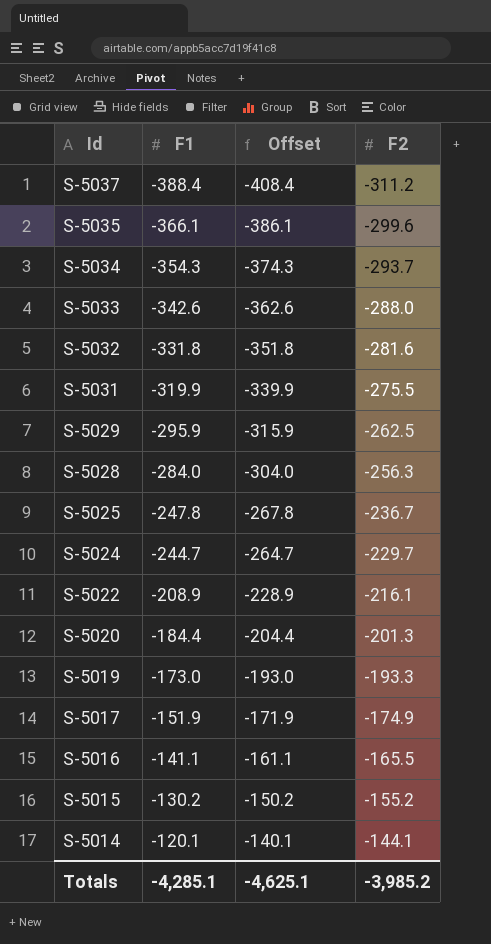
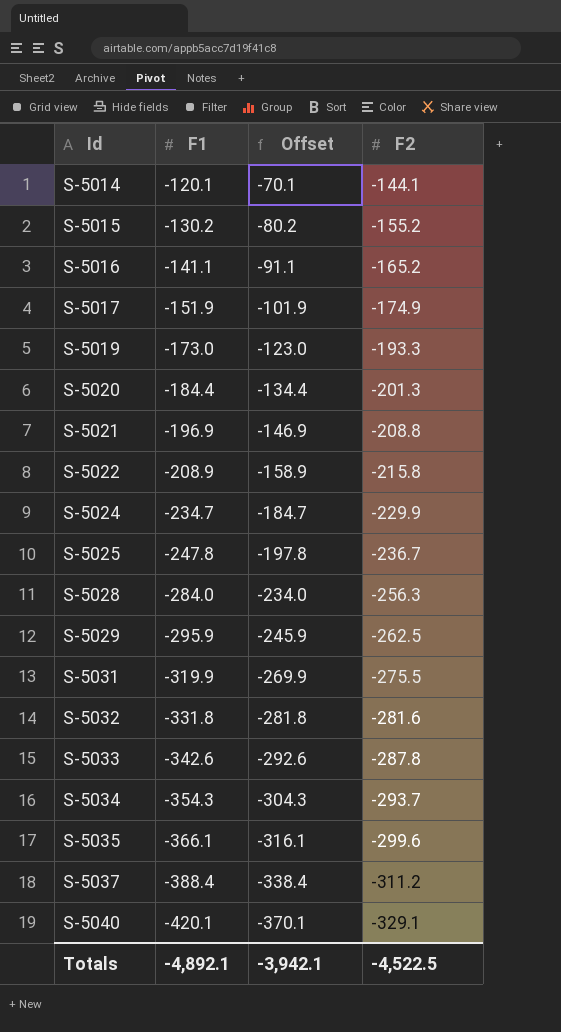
row order: Id descending -> Id ascending
column Offset | formula: [F1] - 20 -> [F1] + 50
S-5016 | F2: -165.5 -> -165.2
row S-5021: none -> -196.9 | -146.9 | -208.8
S-5022 | F2: -216.1 -> -215.8
S-5024 | F1: -244.7 -> -234.7
S-5024 | F2: -229.7 -> -229.9
S-5033 | F2: -288.0 -> -287.8
row S-5040: none -> -420.1 | -370.1 | -329.1
Totals | F1: -4,285.1 -> -4,892.1
Totals | Offset: -4,625.1 -> -3,942.1
Totals | F2: -3,985.2 -> -4,522.5

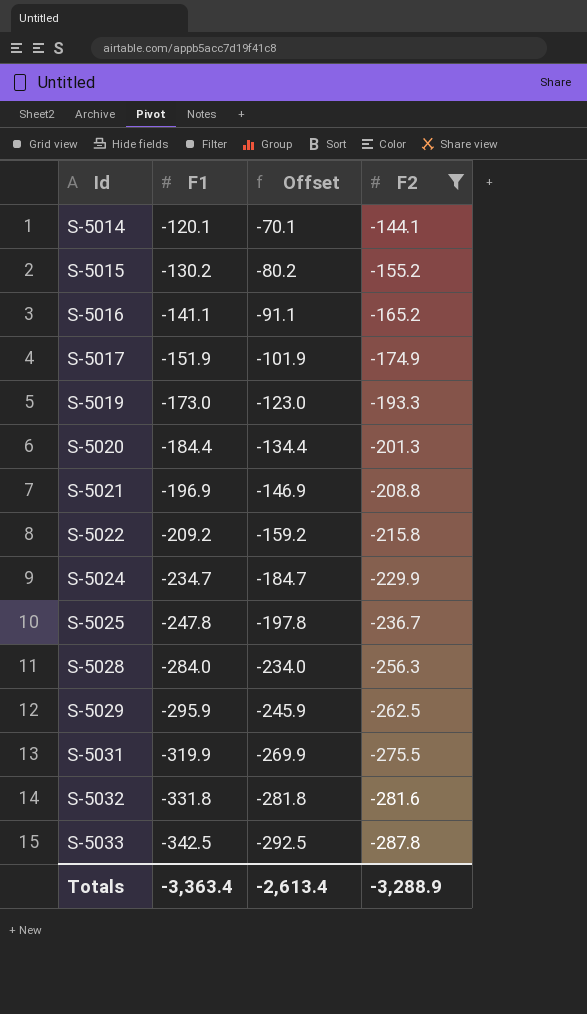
filter: none -> F2 >= -287.8
S-5022 | F1: -208.9 -> -209.2
S-5022 | Offset: -158.9 -> -159.2
S-5033 | F1: -342.6 -> -342.5
S-5033 | Offset: -292.6 -> -292.5
Totals | F1: -4,892.1 -> -3,363.4
Totals | Offset: -3,942.1 -> -2,613.4
Totals | F2: -4,522.5 -> -3,288.9

